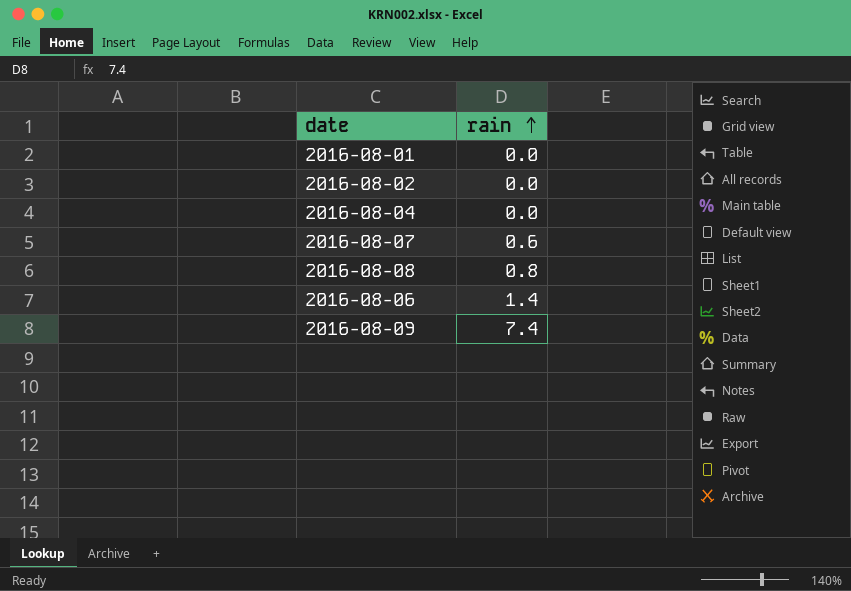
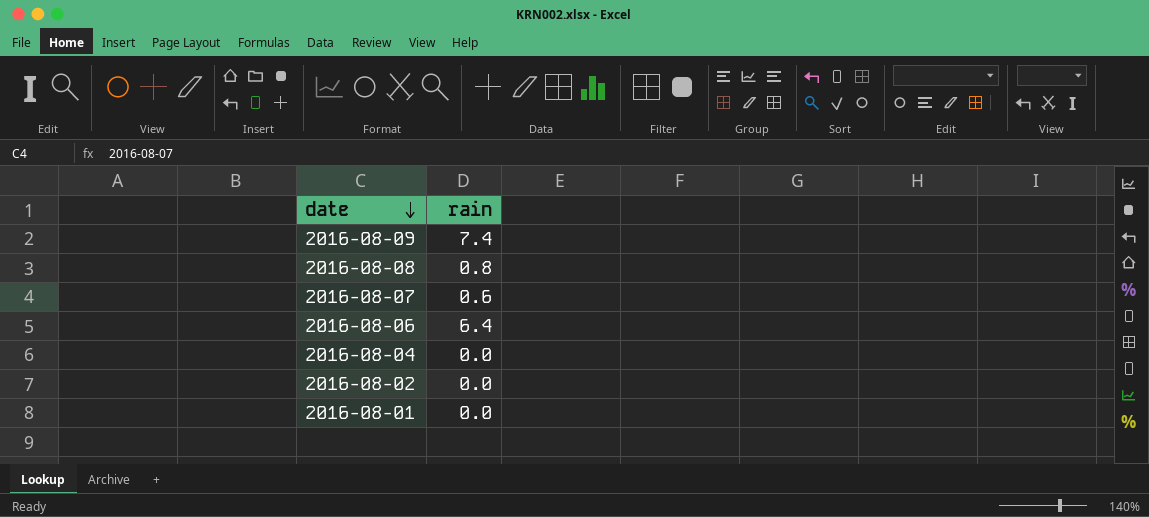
row order: rain ascending -> date descending
2016-08-06 | rain: 1.4 -> 6.4

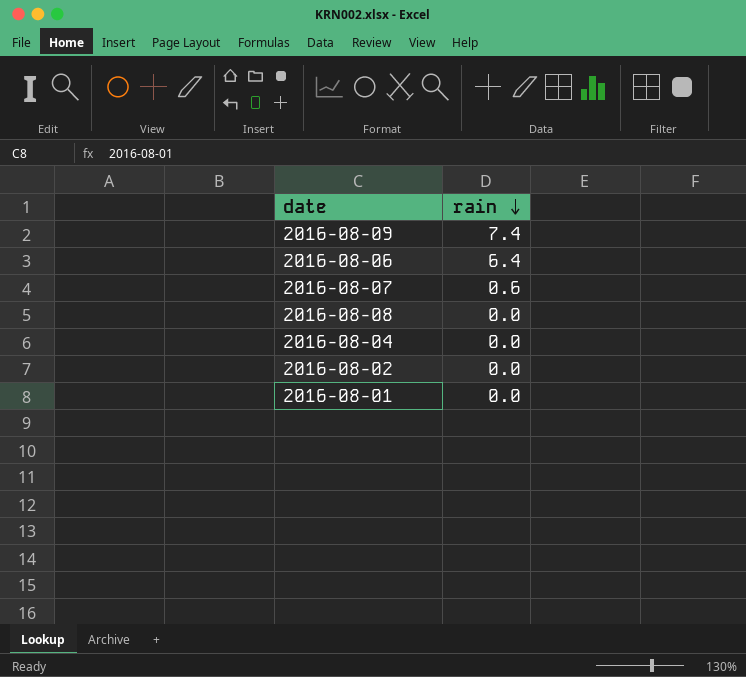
row order: date descending -> rain descending
2016-08-08 | rain: 0.8 -> 0.0

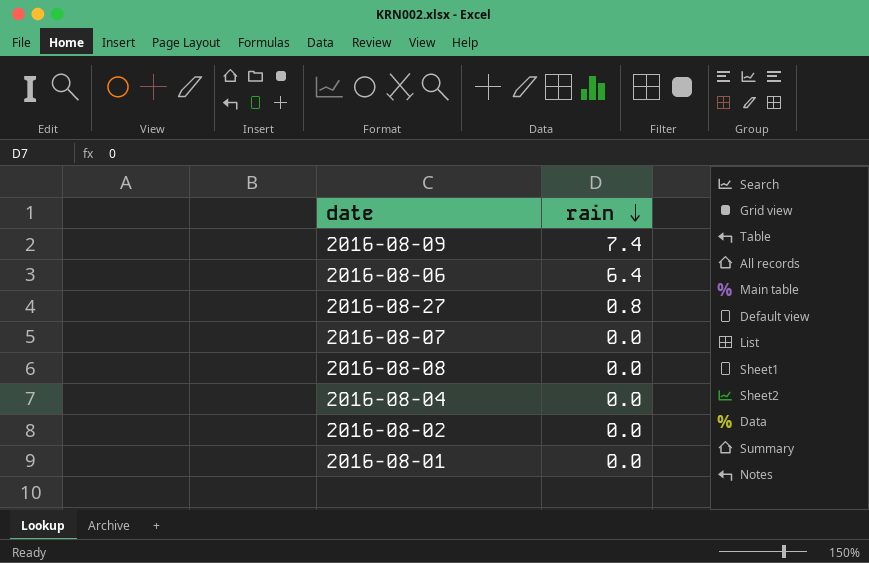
row 2016-08-27: none -> 0.8
2016-08-07 | rain: 0.6 -> 0.0

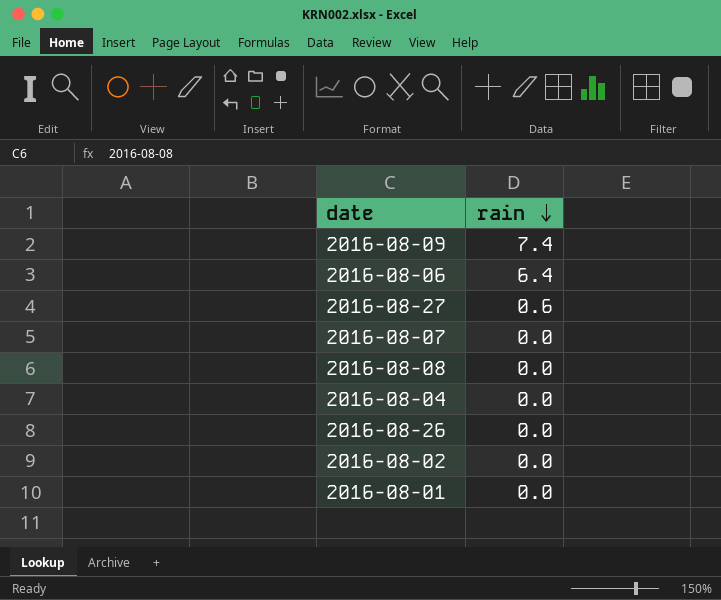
2016-08-27 | rain: 0.8 -> 0.6
row 2016-08-26: none -> 0.0

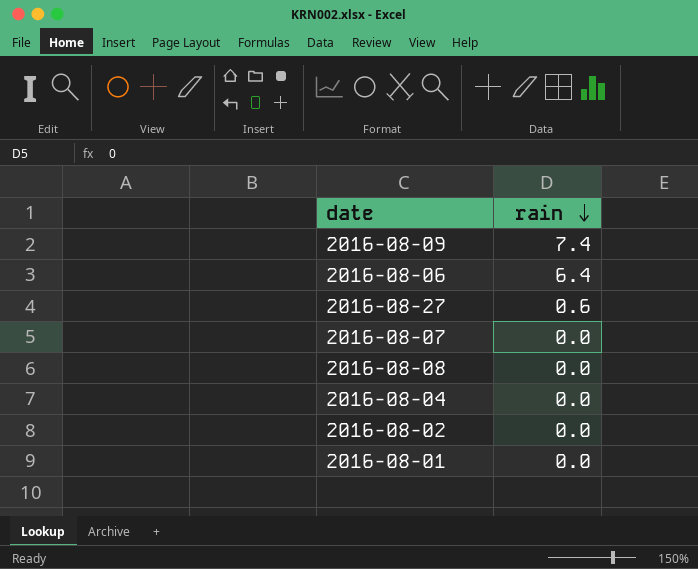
row 2016-08-26: 0.0 -> none

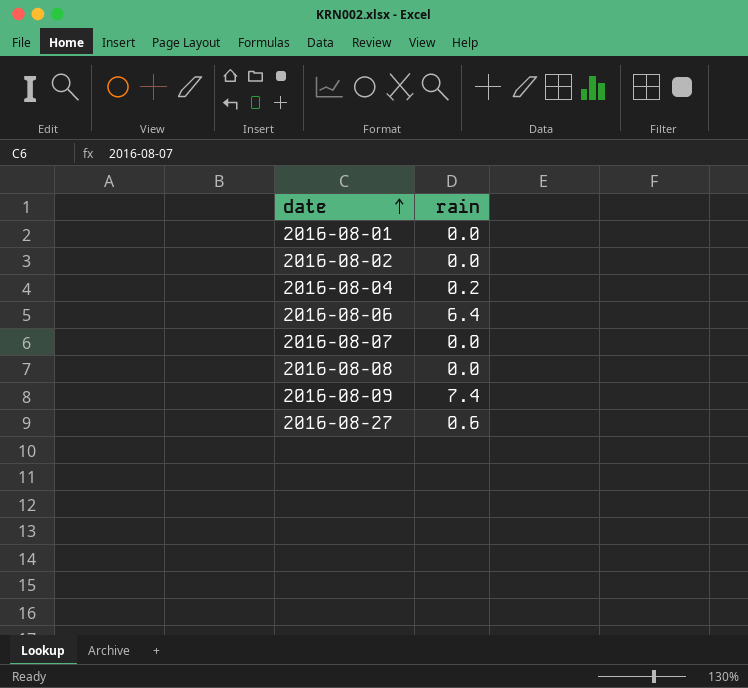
row order: rain descending -> date ascending
2016-08-04 | rain: 0.0 -> 0.2

